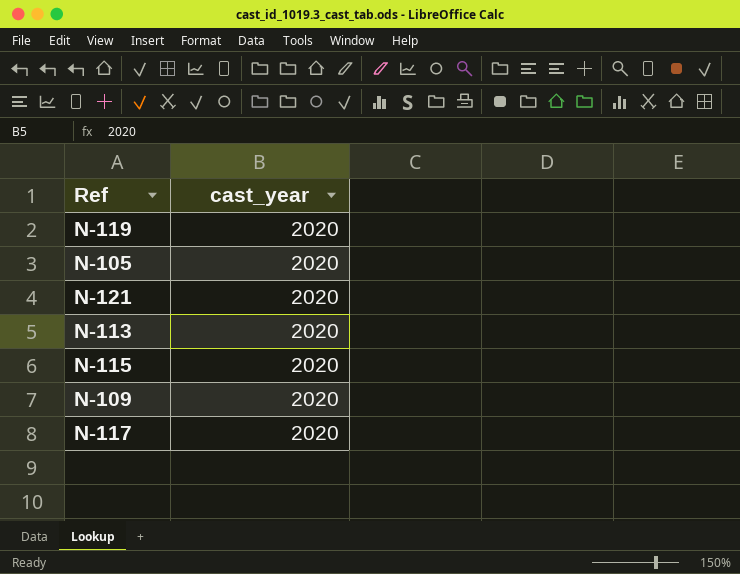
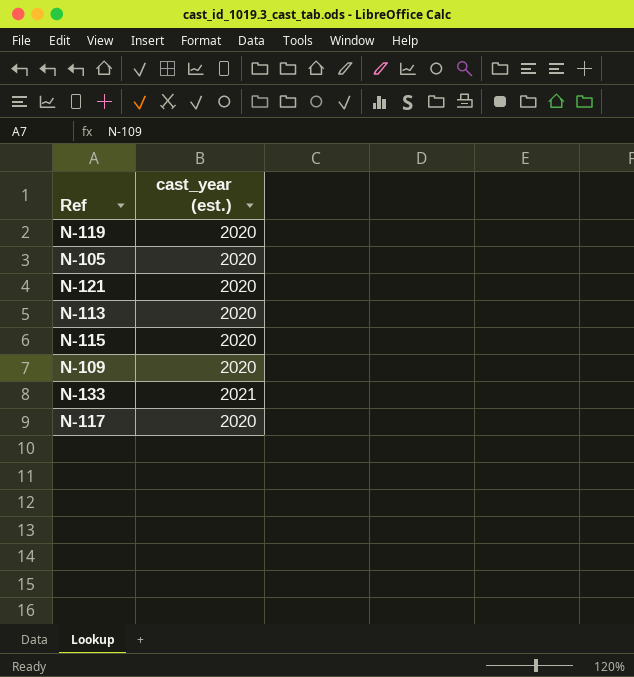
column name: cast_year -> cast_year (est.)
row N-133: none -> 2021

